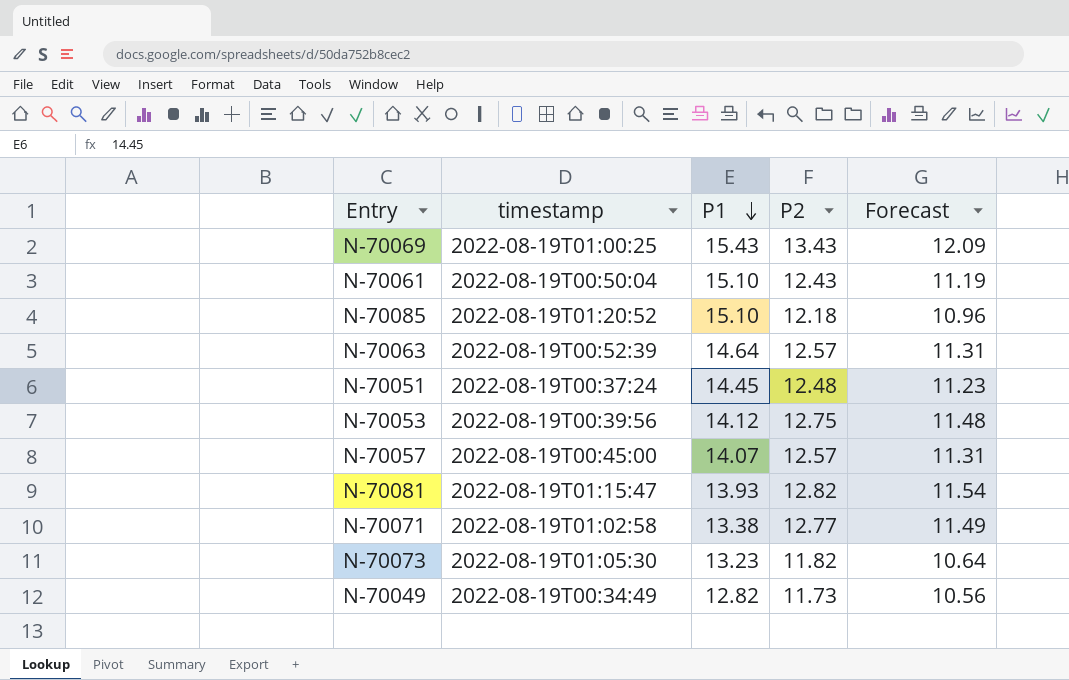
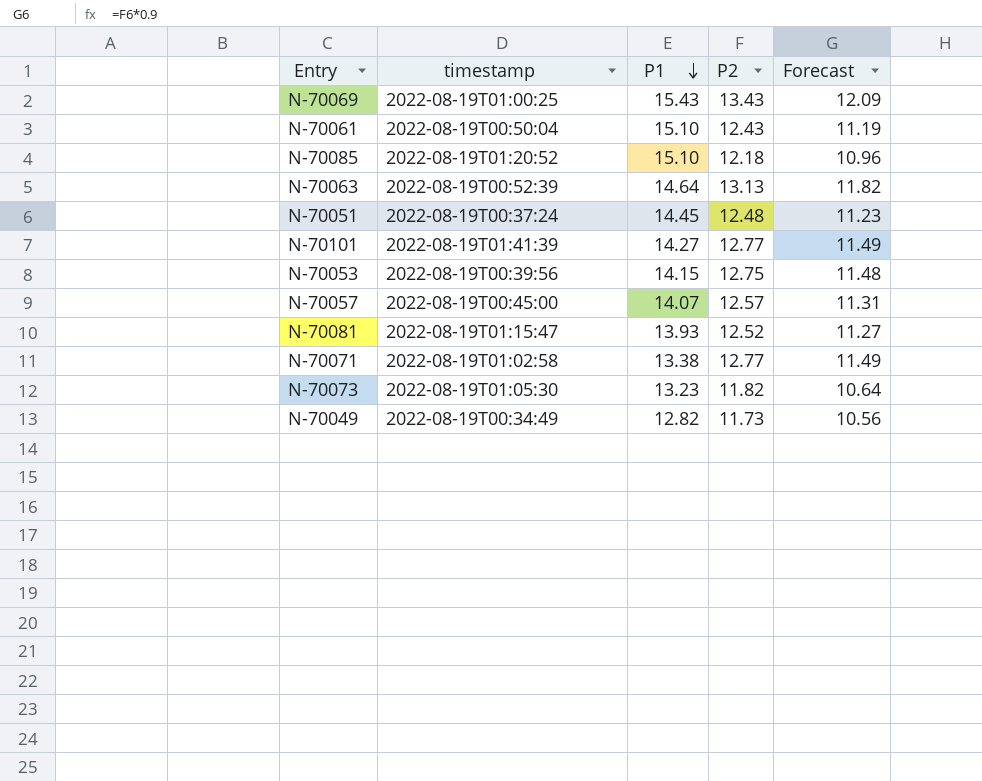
N-70063 | P2: 12.57 -> 13.13
N-70063 | Forecast: 11.31 -> 11.82
row N-70101: none -> 2022-08-19T01:41:39 | 14.27 | 12.77 | 11.49
N-70053 | P1: 14.12 -> 14.15
N-70081 | P2: 12.82 -> 12.52
N-70081 | Forecast: 11.54 -> 11.27

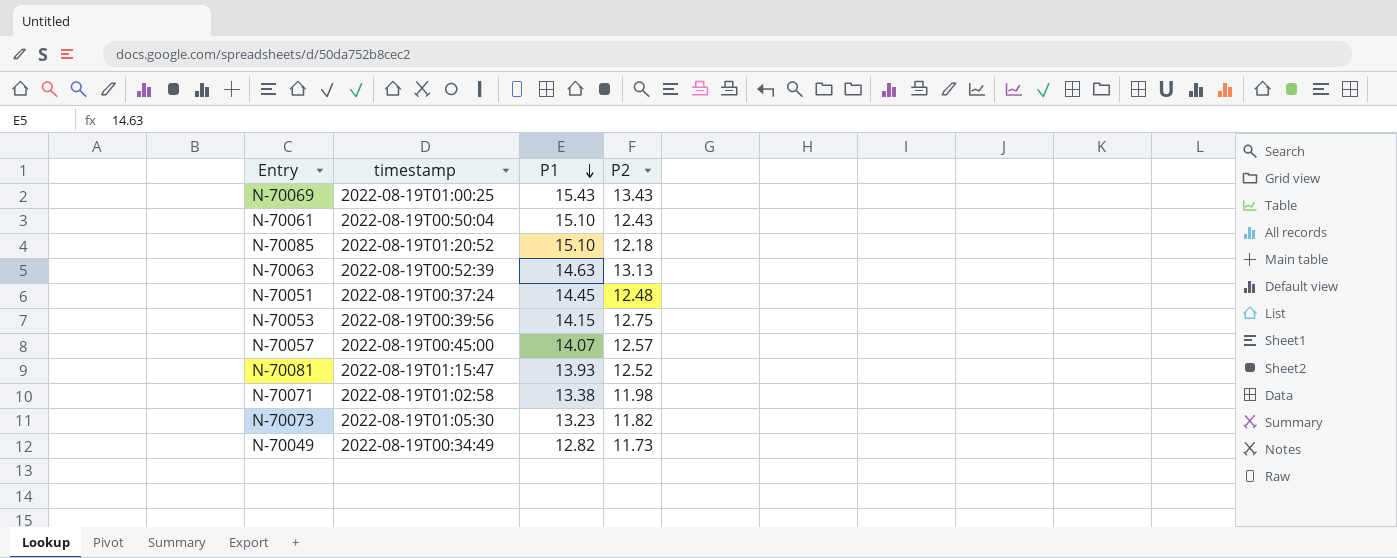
column Forecast | formula: [P2] * 0.9 -> none
row N-70101: 2022-08-19T01:41:39 | 14.27 | 12.77 | 11.49 -> none
N-70063 | P1: 14.64 -> 14.63
N-70071 | P2: 12.77 -> 11.98

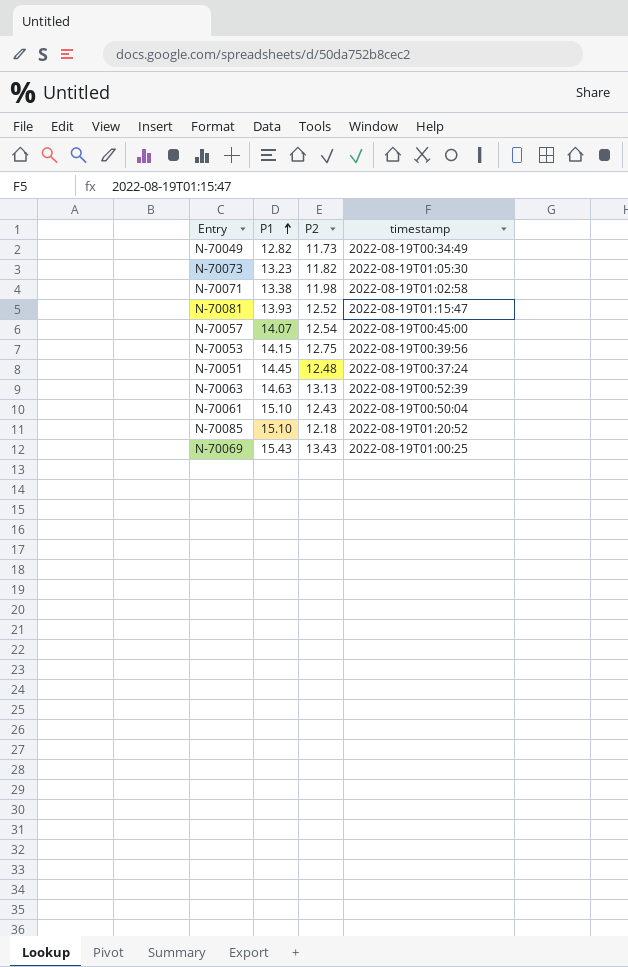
row order: P1 descending -> P1 ascending
column timestamp | position: 2 -> 4
N-70057 | P2: 12.57 -> 12.54

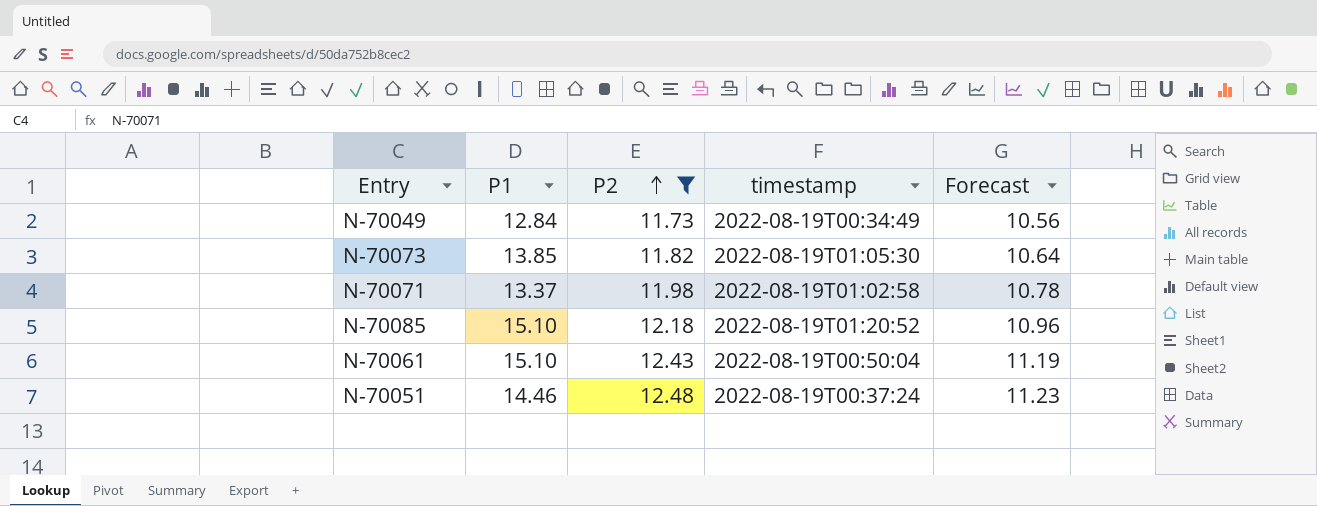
filter: none -> P2 <= 12.48
row order: P1 ascending -> P2 ascending
column Forecast | formula: none -> [P2] * 0.9
N-70049 | P1: 12.82 -> 12.84
N-70073 | P1: 13.23 -> 13.85
N-70071 | P1: 13.38 -> 13.37
N-70051 | P1: 14.45 -> 14.46

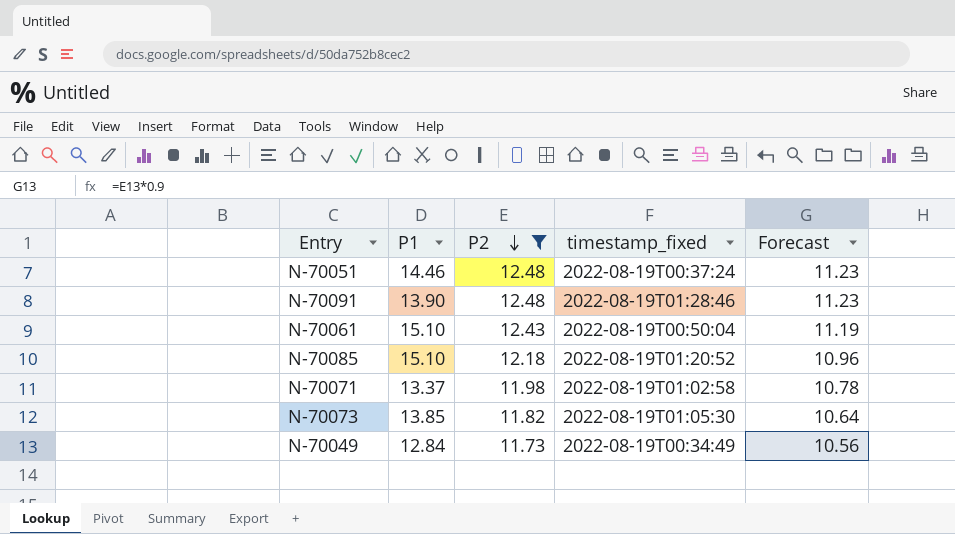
row order: P2 ascending -> P2 descending
column name: timestamp -> timestamp_fixed
row N-70091: none -> 13.90 | 12.48 | 2022-08-19T01:28:46 | 11.23

